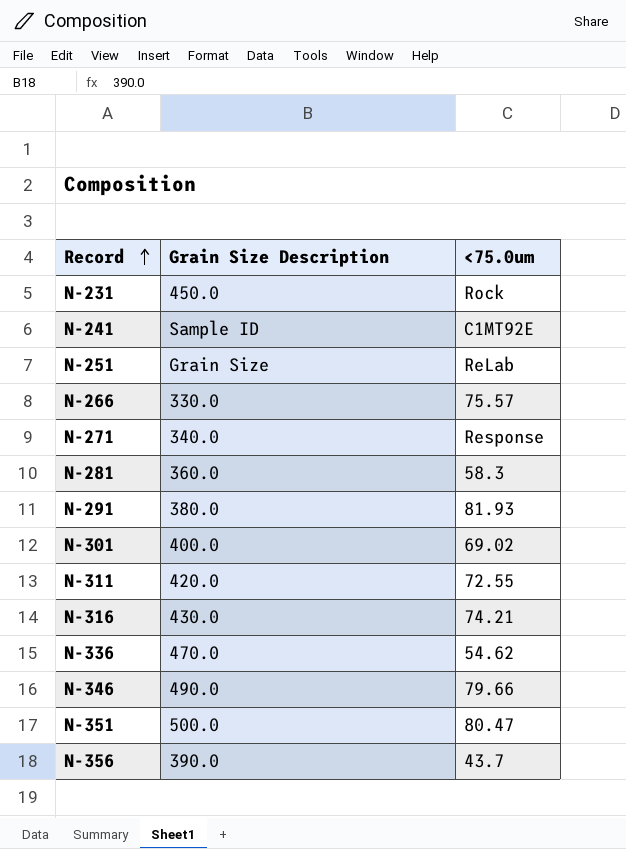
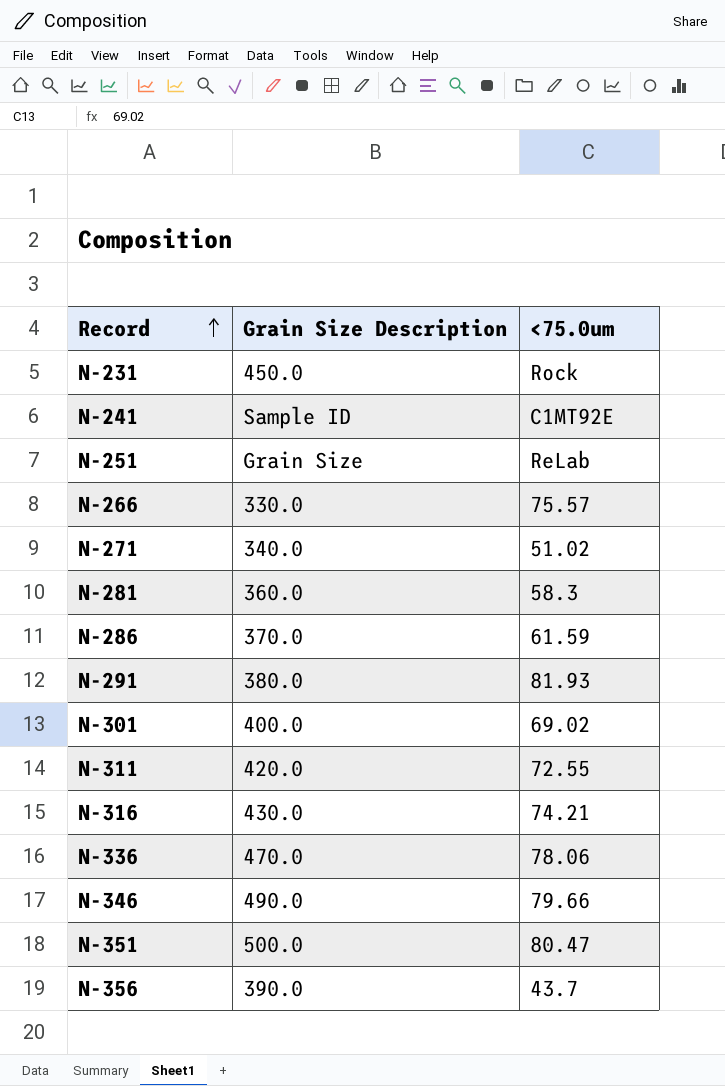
N-271 | <75.0um: Response -> 51.02
row N-286: none -> 370.0 | 61.59
N-336 | <75.0um: 54.62 -> 78.06

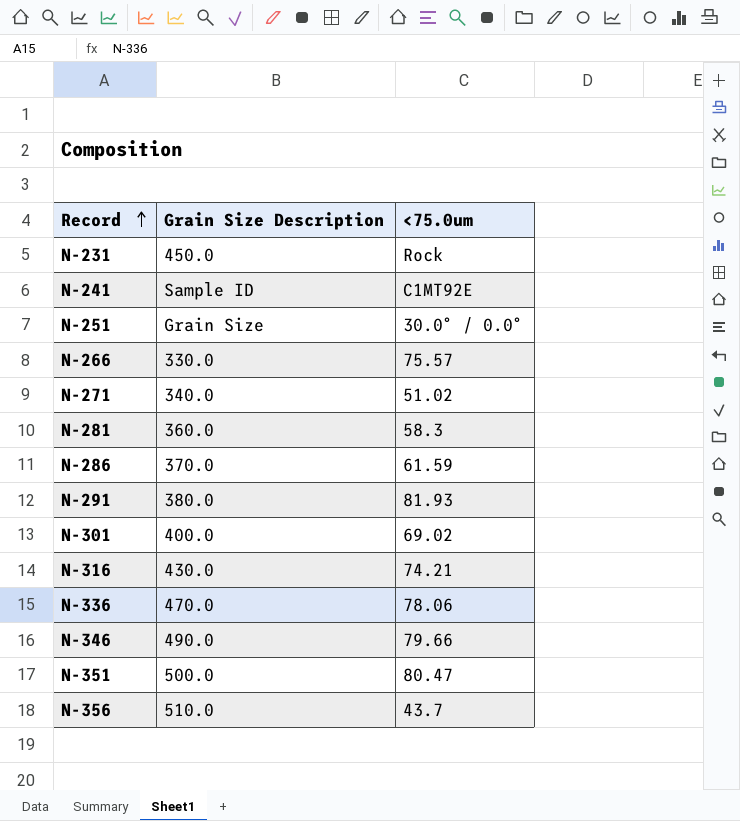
row N-311: 420.0 | 72.55 -> none
N-251 | <75.0um: ReLab -> 30.0° / 0.0°
N-356 | Grain Size Description: 390.0 -> 510.0

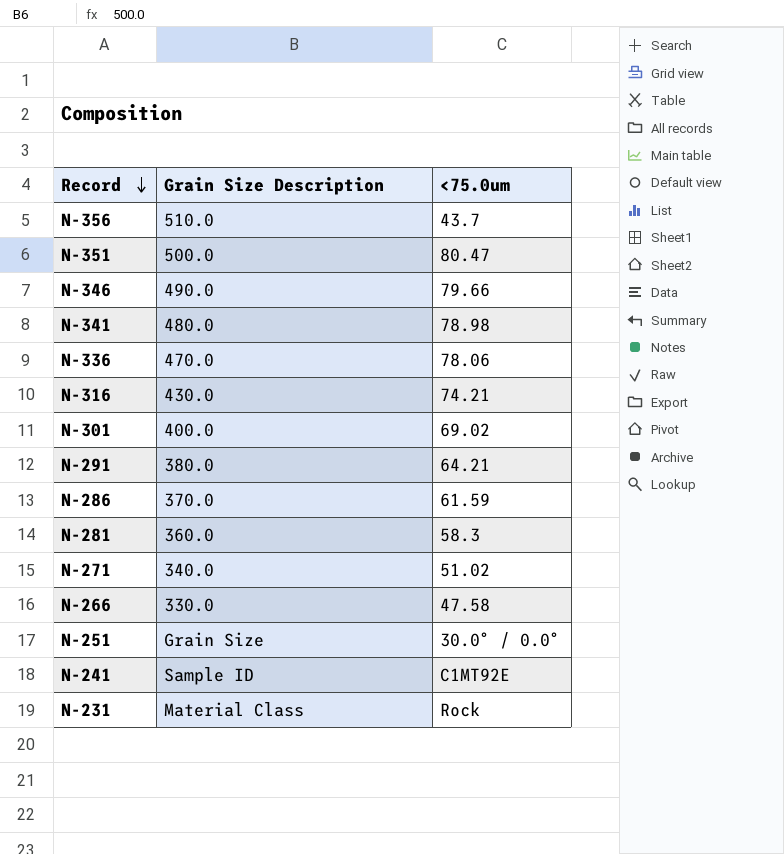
row order: Record ascending -> Record descending
row N-341: none -> 480.0 | 78.98
N-291 | <75.0um: 81.93 -> 64.21
N-266 | <75.0um: 75.57 -> 47.58
N-231 | Grain Size Description: 450.0 -> Material Class

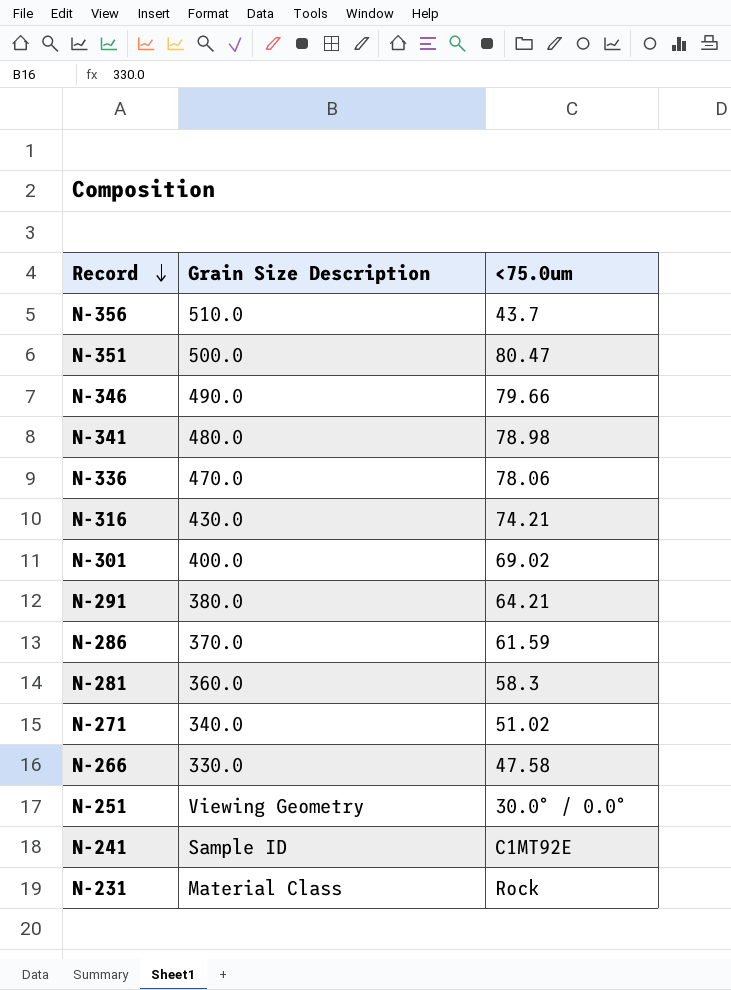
N-251 | Grain Size Description: Grain Size -> Viewing Geometry

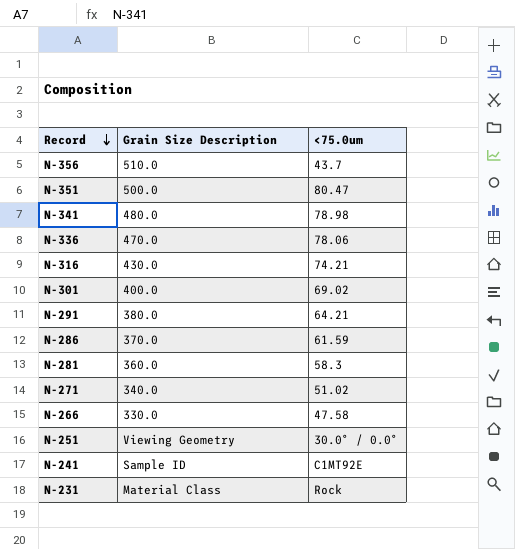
row N-346: 490.0 | 79.66 -> none

